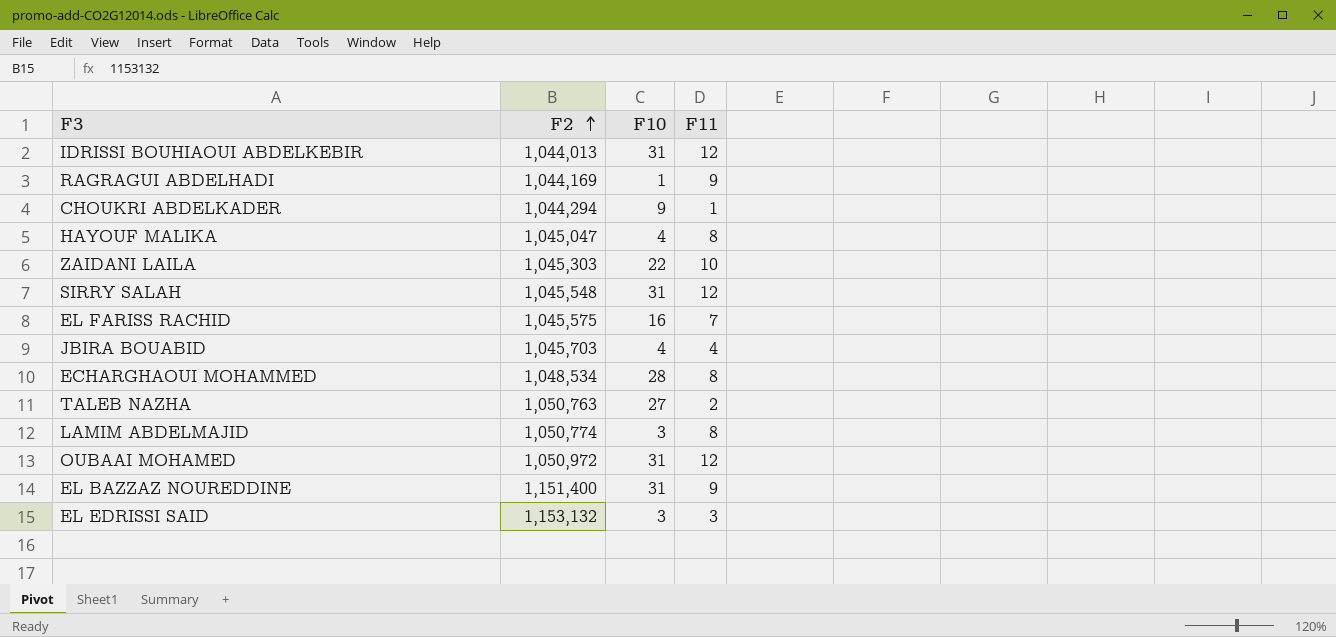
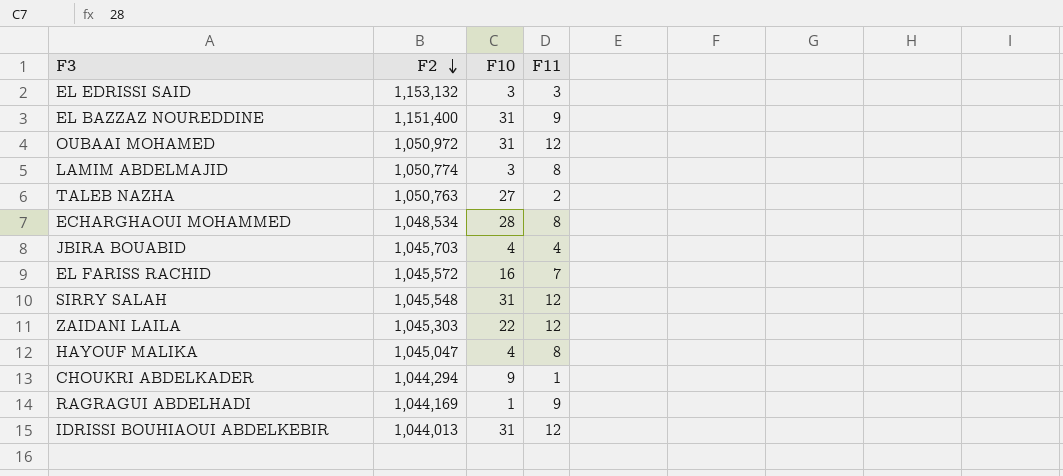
row order: F2 ascending -> F2 descending
EL FARISS RACHID | F2: 1,045,575 -> 1,045,572
ZAIDANI LAILA | F11: 10 -> 12

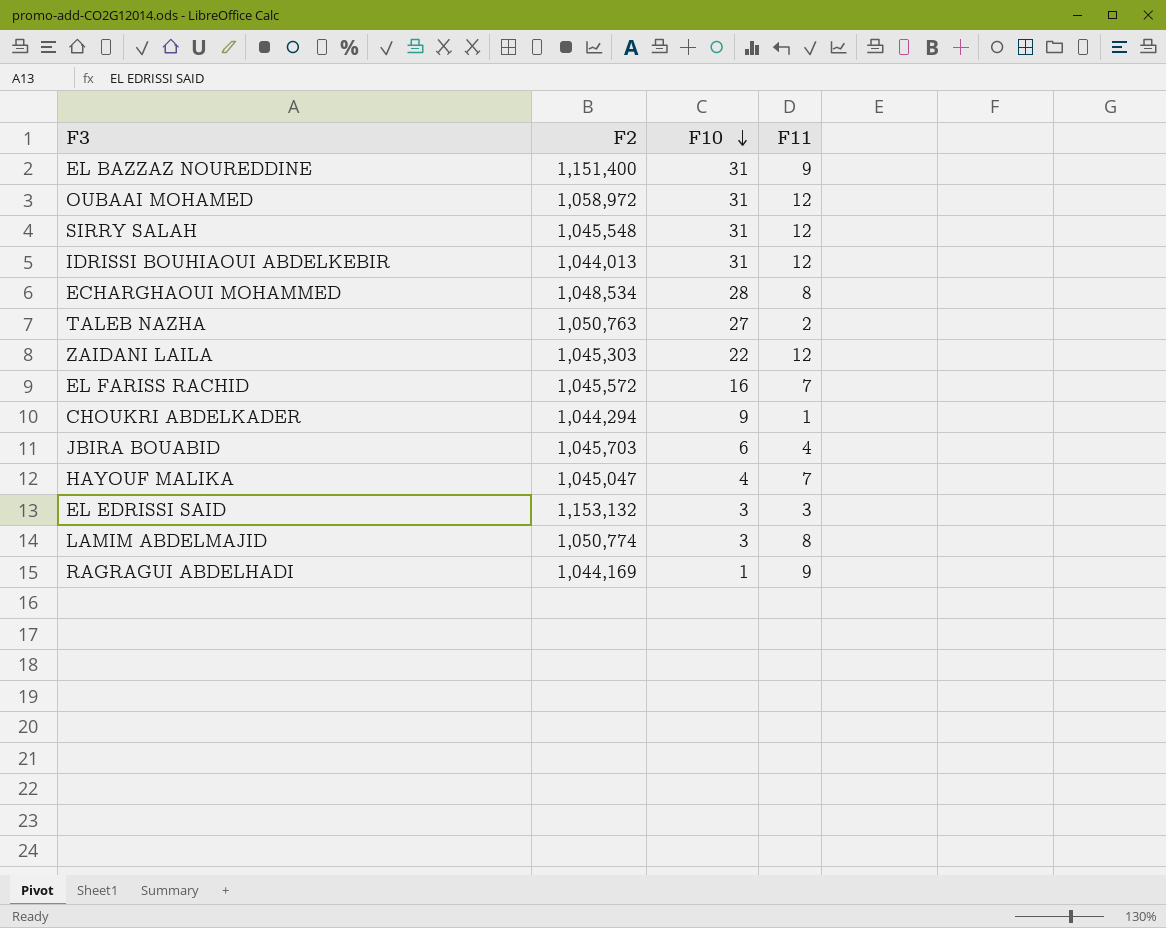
row order: F2 descending -> F10 descending
OUBAAI MOHAMED | F2: 1,050,972 -> 1,058,972
JBIRA BOUABID | F10: 4 -> 6
HAYOUF MALIKA | F11: 8 -> 7

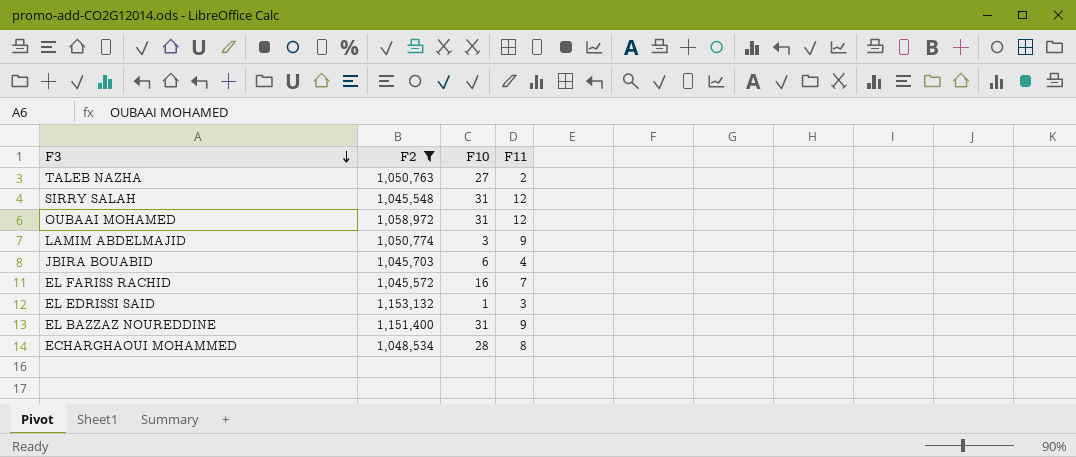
filter: none -> F2 >= 1,045,548
row order: F10 descending -> F3 descending
LAMIM ABDELMAJID | F11: 8 -> 9
EL EDRISSI SAID | F10: 3 -> 1

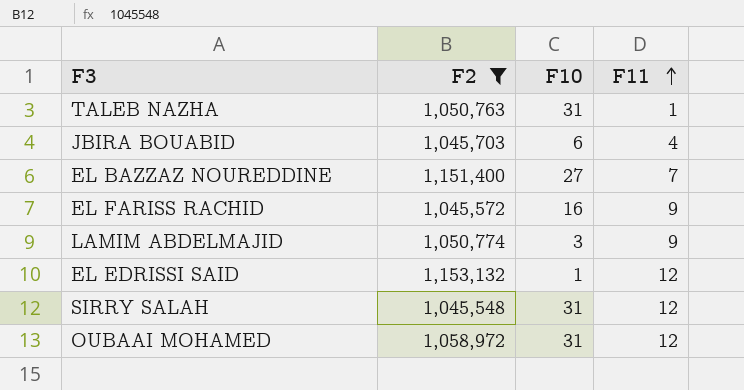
row order: F3 descending -> F11 ascending
row ECHARGHAOUI MOHAMMED: 1,048,534 | 28 | 8 -> none
TALEB NAZHA | F10: 27 -> 31
TALEB NAZHA | F11: 2 -> 1
EL BAZZAZ NOUREDDINE | F10: 31 -> 27
EL BAZZAZ NOUREDDINE | F11: 9 -> 7
EL FARISS RACHID | F11: 7 -> 9
EL EDRISSI SAID | F11: 3 -> 12

